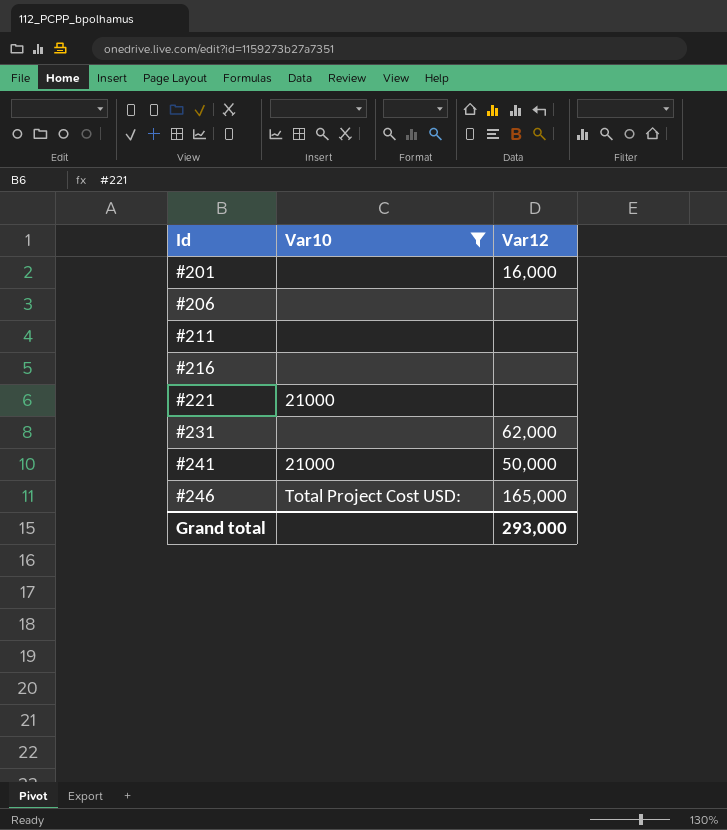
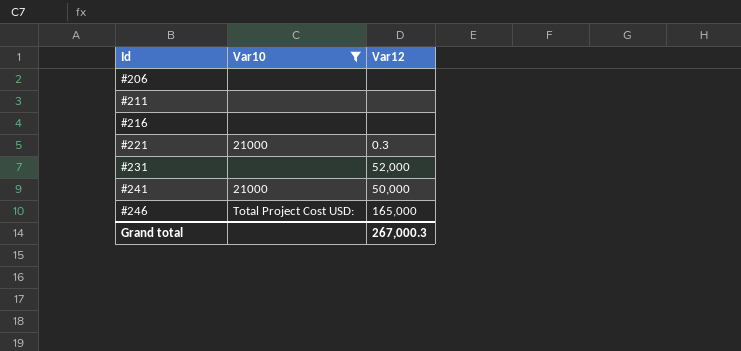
row #201: none | 16,000 -> none
#221 | Var12: none -> 0.3
#231 | Var12: 62,000 -> 52,000
Grand total | Var12: 293,000 -> 267,000.3

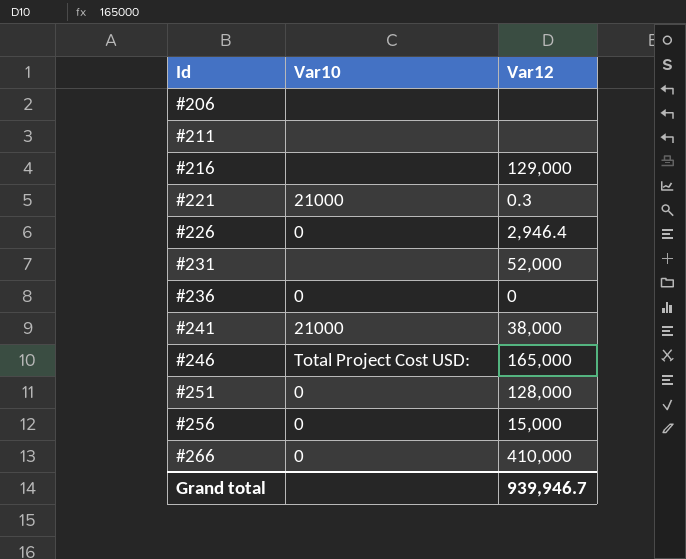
filter: Var10 != 0 -> none
#216 | Var12: none -> 129,000
#241 | Var12: 50,000 -> 38,000
Grand total | Var12: 267,000.3 -> 939,946.7

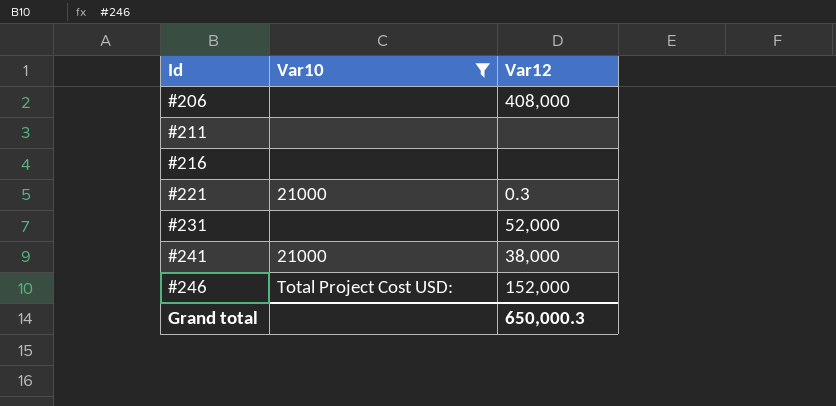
filter: none -> Var10 != 0
#206 | Var12: none -> 408,000
#216 | Var12: 129,000 -> none
#246 | Var12: 165,000 -> 152,000
Grand total | Var12: 939,946.7 -> 650,000.3

